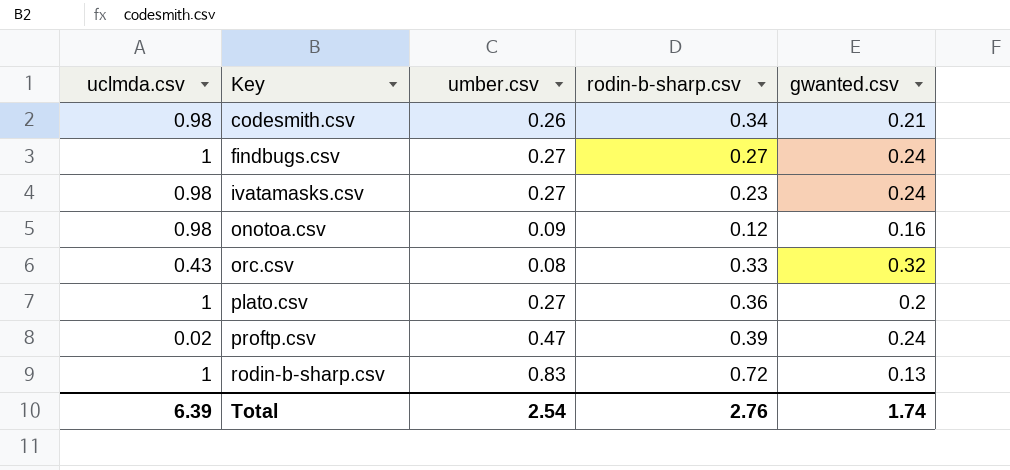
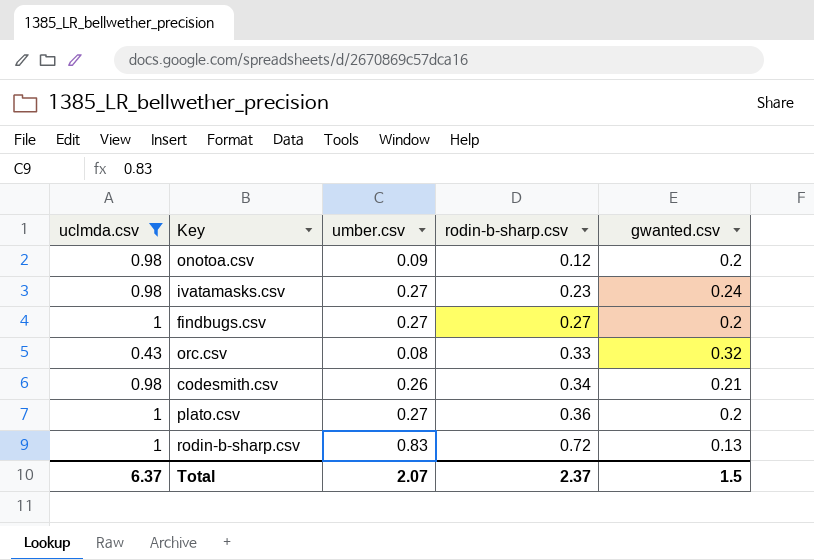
filter: none -> uclmda.csv != 0.02
row order: Key ascending -> rodin-b-sharp.csv ascending
onotoa.csv | gwanted.csv: 0.16 -> 0.2
findbugs.csv | gwanted.csv: 0.24 -> 0.2
Total | uclmda.csv: 6.39 -> 6.37
Total | umber.csv: 2.54 -> 2.07
Total | rodin-b-sharp.csv: 2.76 -> 2.37
Total | gwanted.csv: 1.74 -> 1.5

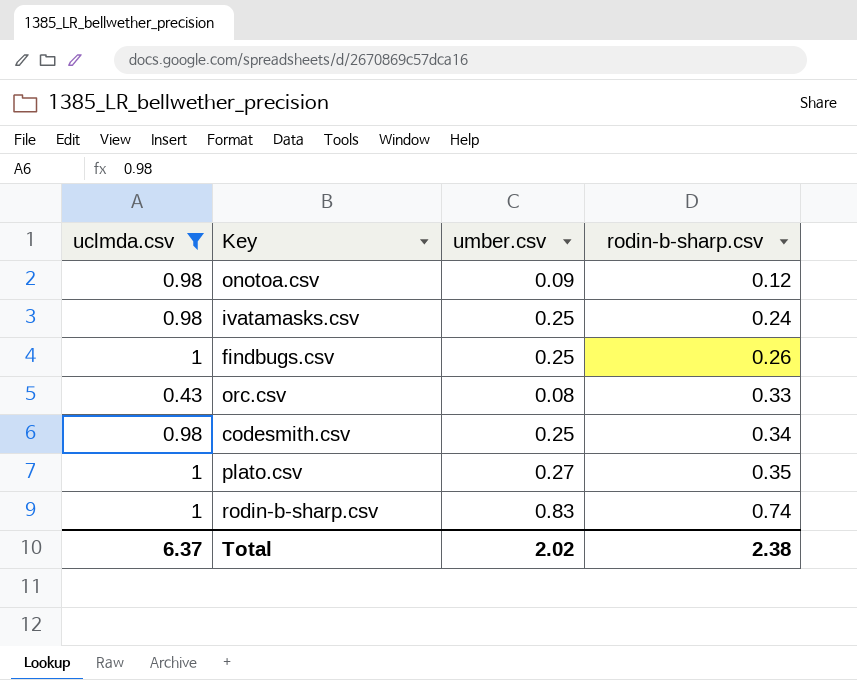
column gwanted.csv | position: 5 -> none
ivatamasks.csv | umber.csv: 0.27 -> 0.25
ivatamasks.csv | rodin-b-sharp.csv: 0.23 -> 0.24
findbugs.csv | umber.csv: 0.27 -> 0.25
findbugs.csv | rodin-b-sharp.csv: 0.27 -> 0.26
codesmith.csv | umber.csv: 0.26 -> 0.25
plato.csv | rodin-b-sharp.csv: 0.36 -> 0.35
rodin-b-sharp.csv | rodin-b-sharp.csv: 0.72 -> 0.74
Total | umber.csv: 2.07 -> 2.02
Total | rodin-b-sharp.csv: 2.37 -> 2.38

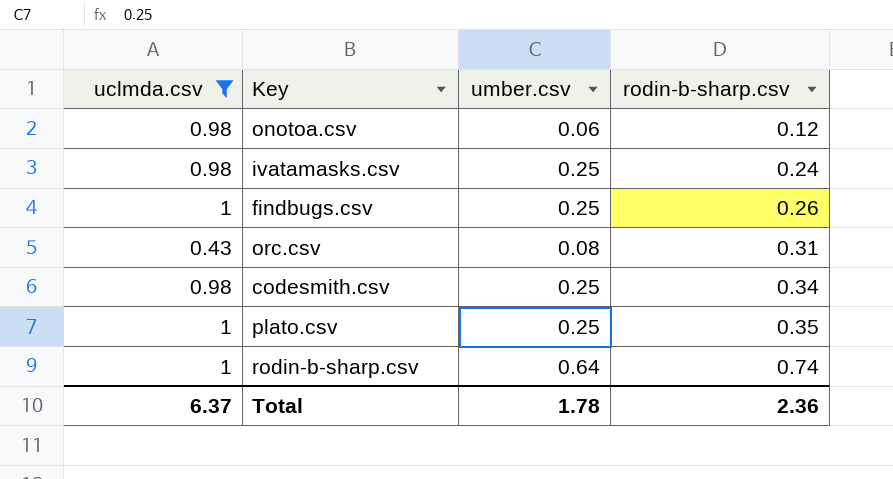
onotoa.csv | umber.csv: 0.09 -> 0.06
orc.csv | rodin-b-sharp.csv: 0.33 -> 0.31
plato.csv | umber.csv: 0.27 -> 0.25
rodin-b-sharp.csv | umber.csv: 0.83 -> 0.64
Total | umber.csv: 2.02 -> 1.78
Total | rodin-b-sharp.csv: 2.38 -> 2.36

